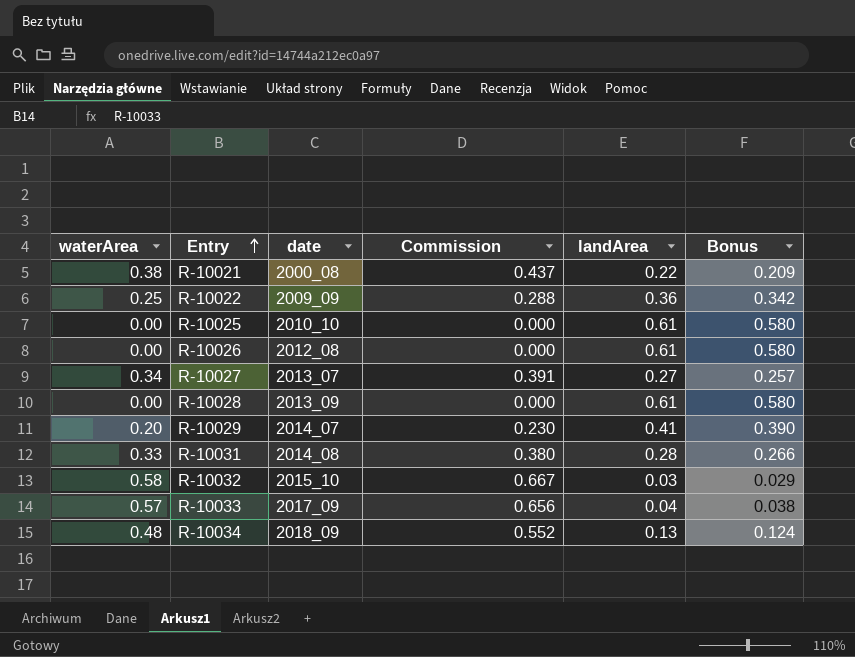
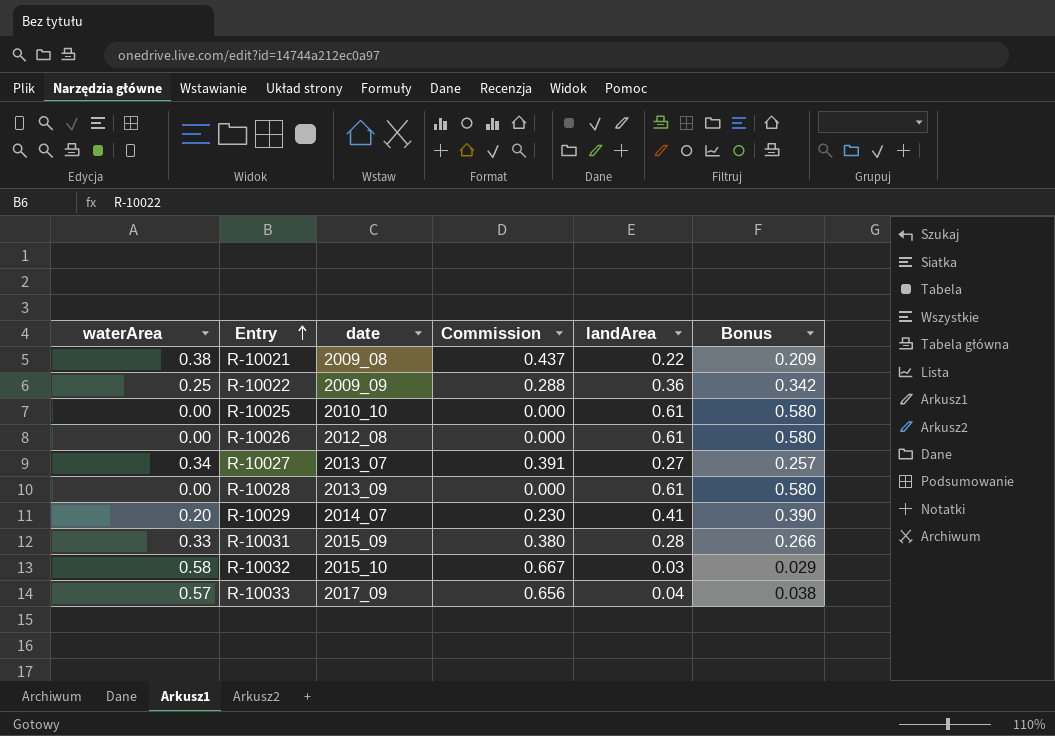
row R-10034: 0.48 | 2018_09 | 0.552 | 0.13 | 0.124 -> none
R-10021 | date: 2000_08 -> 2009_08
R-10031 | date: 2014_08 -> 2015_09

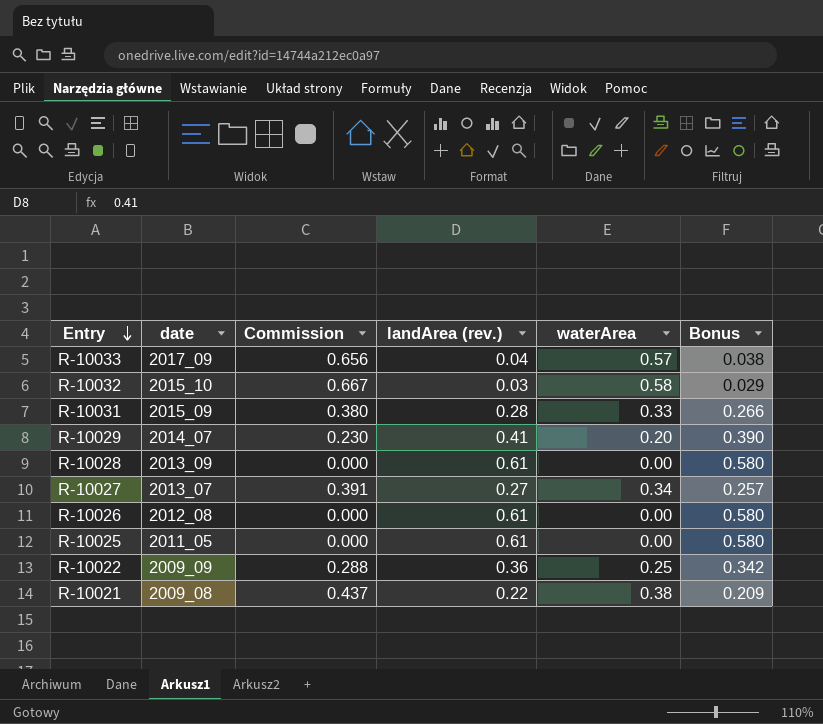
row order: Entry ascending -> Entry descending
column name: landArea -> landArea (rev.)
column waterArea | position: 1 -> 5
R-10025 | date: 2010_10 -> 2011_05

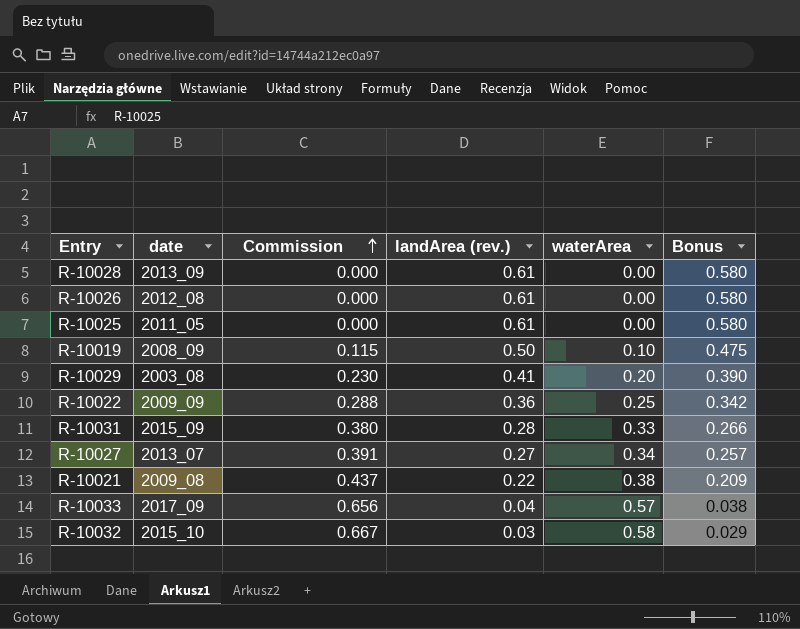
row order: Entry descending -> Commission ascending
row R-10019: none -> 2008_09 | 0.115 | 0.50 | 0.10 | 0.475
R-10029 | date: 2014_07 -> 2003_08

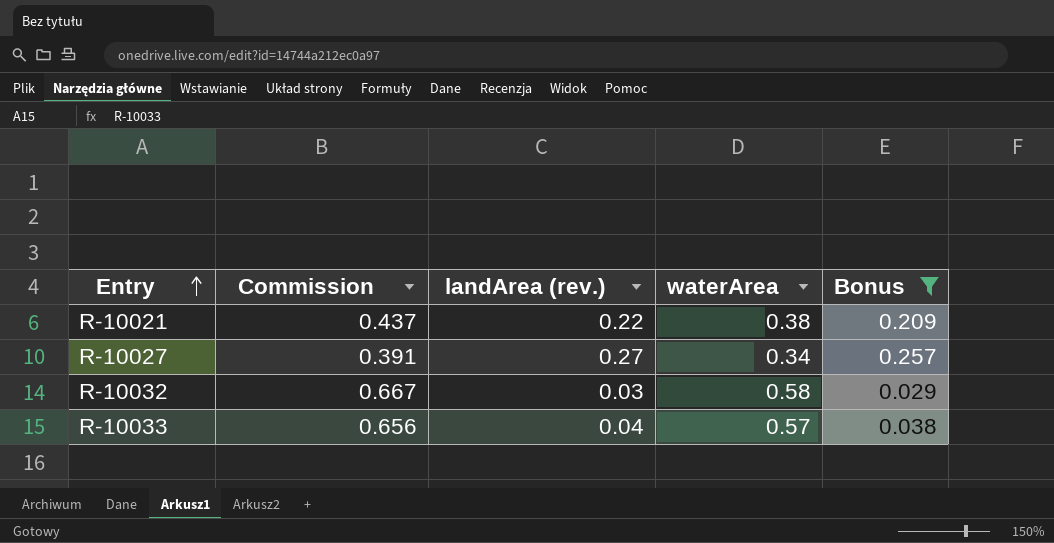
filter: none -> Bonus <= 0.257
row order: Commission ascending -> Entry ascending
column date | position: 2 -> none

